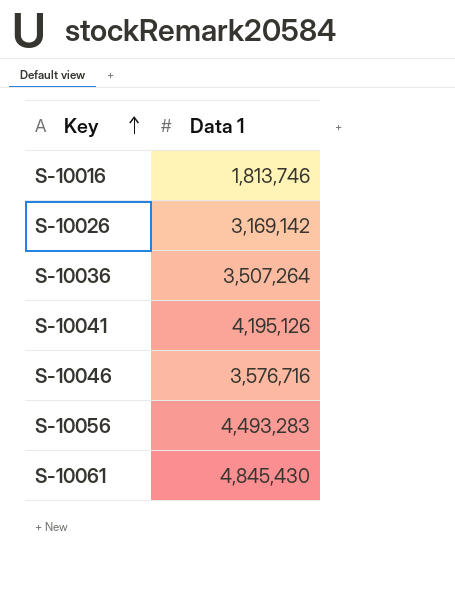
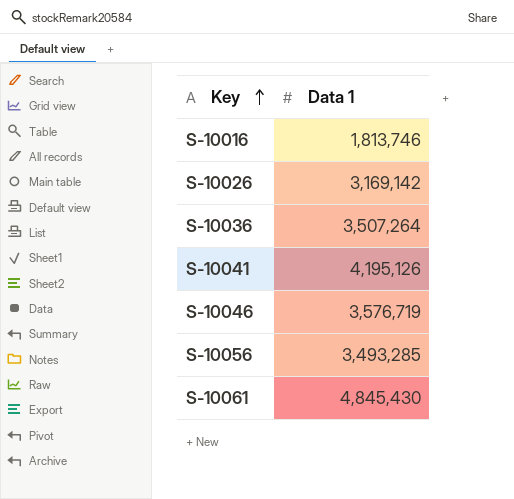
S-10046 | Data 1: 3,576,716 -> 3,576,719
S-10056 | Data 1: 4,493,283 -> 3,493,285

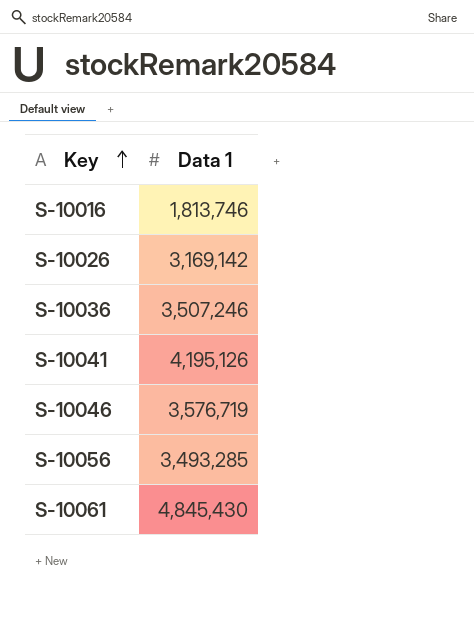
S-10036 | Data 1: 3,507,264 -> 3,507,246

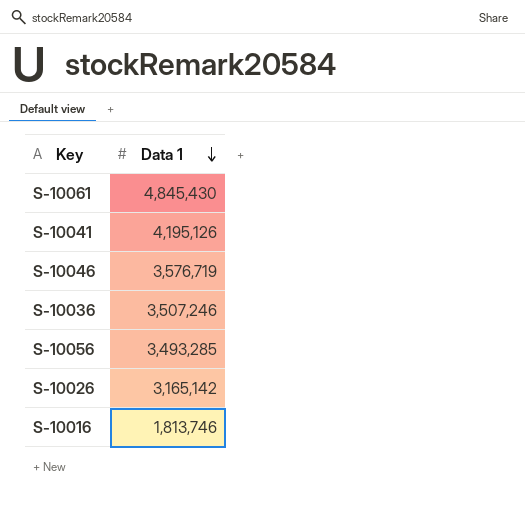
row order: Key ascending -> Data 1 descending
S-10026 | Data 1: 3,169,142 -> 3,165,142

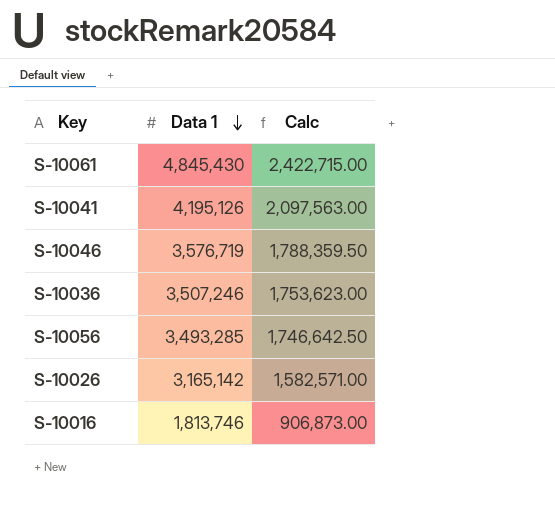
column Calc | formula: none -> [Data 1] * 0.5

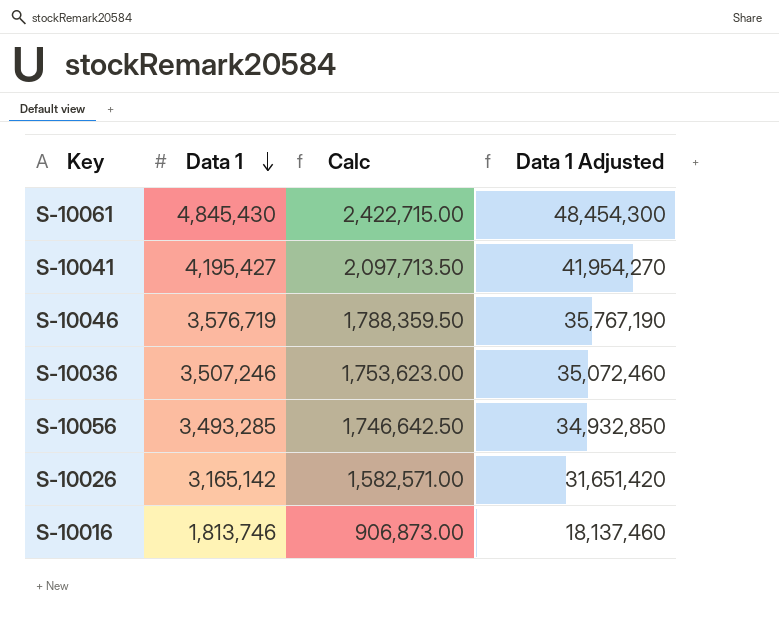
column Data 1 Adjusted | formula: none -> [Data 1] * 10
S-10041 | Data 1: 4,195,126 -> 4,195,427
S-10041 | Calc: 2,097,563.00 -> 2,097,713.50

